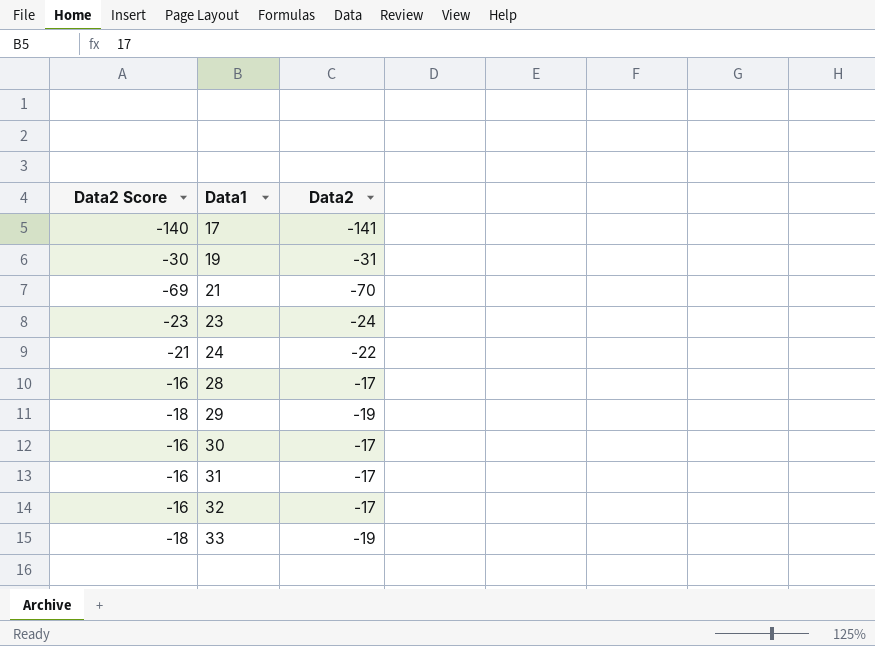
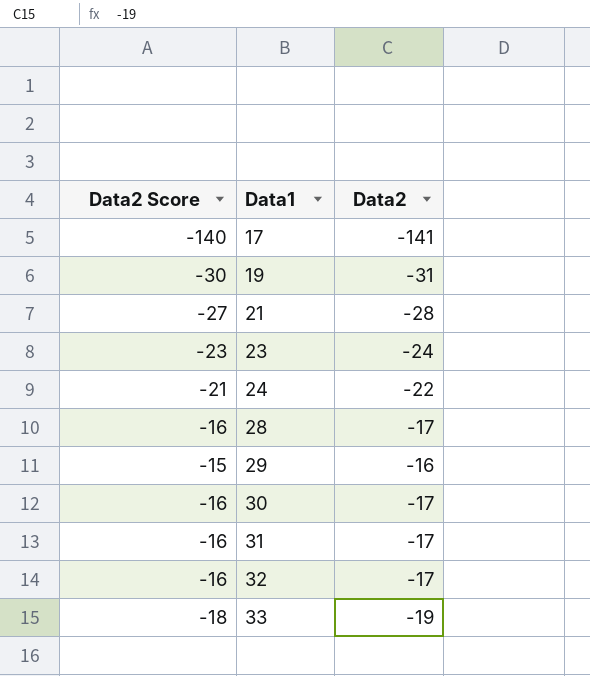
21 | Data2 Score: -69 -> -27
21 | Data2: -70 -> -28
29 | Data2 Score: -18 -> -15
29 | Data2: -19 -> -16

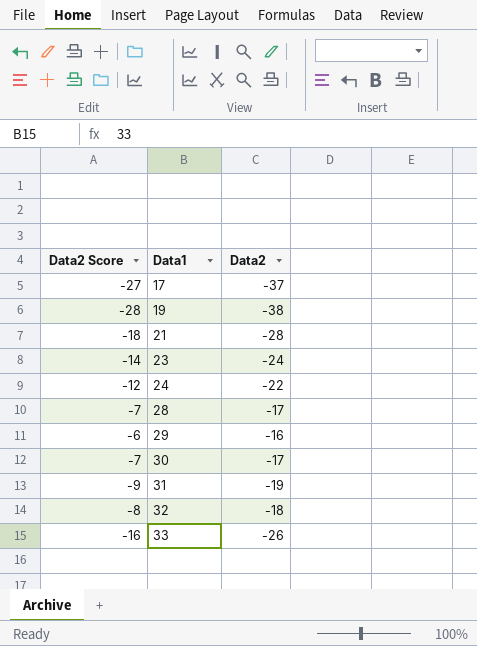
column Data2 Score | formula: [Data2] + 1 -> [Data2] + 10
17 | Data2: -141 -> -37
19 | Data2: -31 -> -38
31 | Data2: -17 -> -19
32 | Data2: -17 -> -18
33 | Data2: -19 -> -26

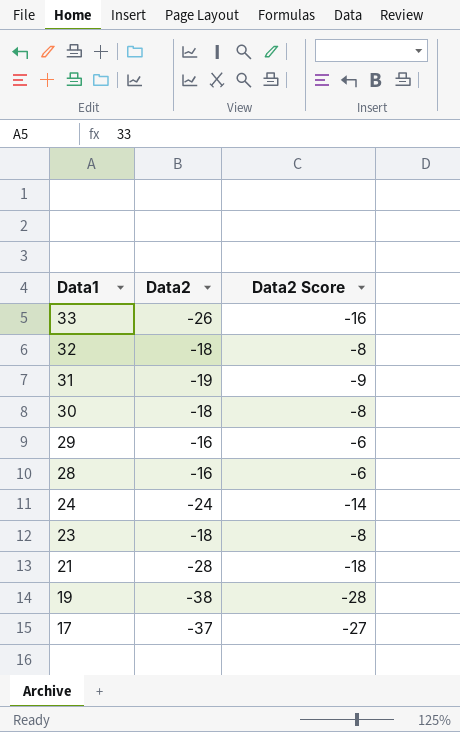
row order: Data1 ascending -> Data1 descending
column Data2 Score | position: 1 -> 3
30 | Data2: -17 -> -18
30 | Data2 Score: -7 -> -8
28 | Data2: -17 -> -16
28 | Data2 Score: -7 -> -6
24 | Data2: -22 -> -24
24 | Data2 Score: -12 -> -14
23 | Data2: -24 -> -18
23 | Data2 Score: -14 -> -8

